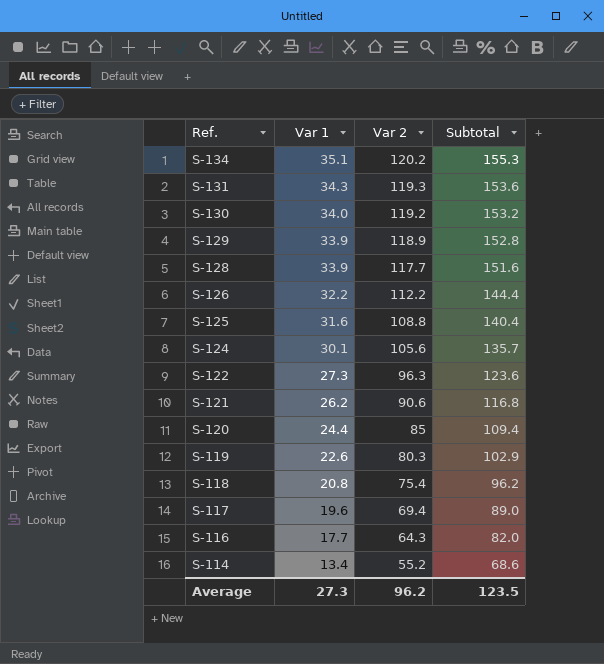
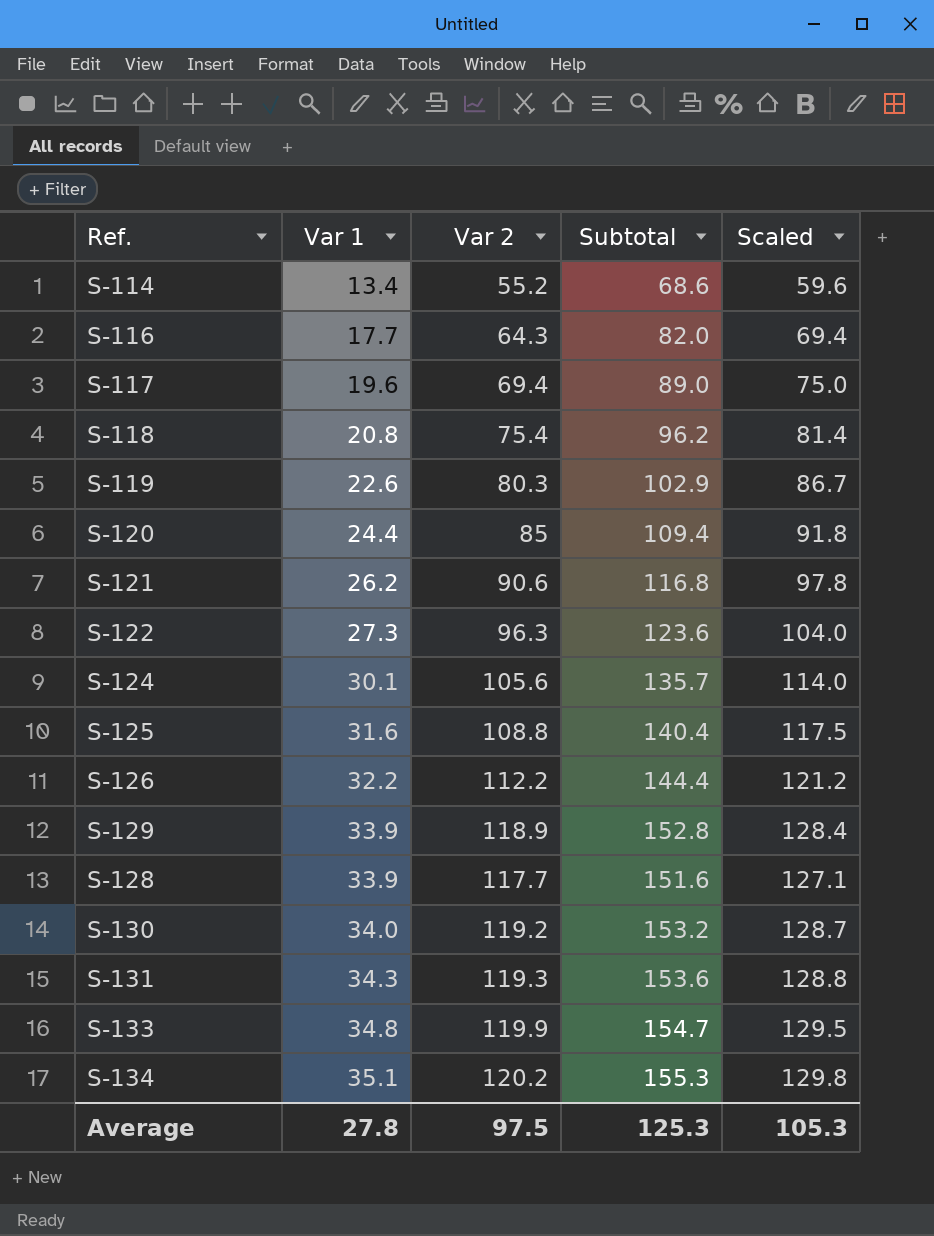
row order: Ref. descending -> Var 1 ascending
column Scaled | formula: none -> [Var 2] * 1.08
row S-133: none -> 34.8 | 119.9 | 154.7 | 129.5
Average | Var 1: 27.3 -> 27.8
Average | Var 2: 96.2 -> 97.5
Average | Subtotal: 123.5 -> 125.3

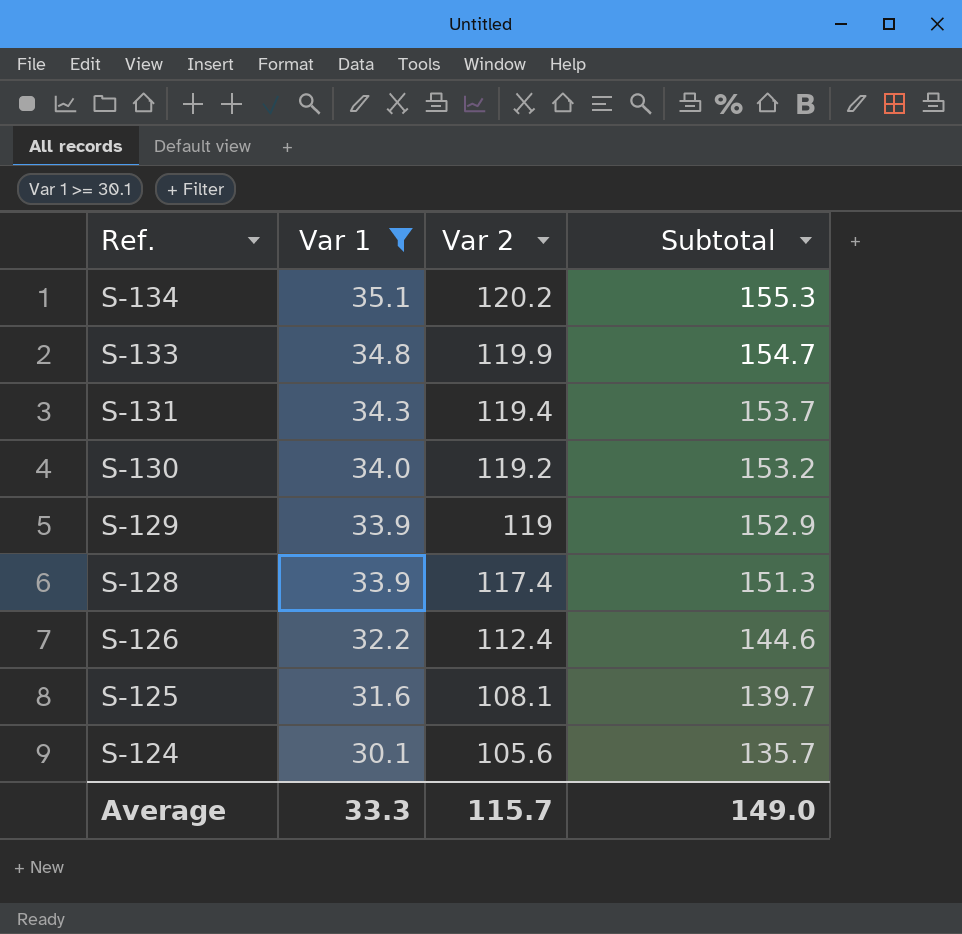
filter: none -> Var 1 >= 30.1
row order: Var 1 ascending -> Ref. descending
column Scaled | formula: [Var 2] * 1.08 -> none
S-131 | Var 2: 119.3 -> 119.4
S-131 | Subtotal: 153.6 -> 153.7
S-129 | Var 2: 118.9 -> 119
S-129 | Subtotal: 152.8 -> 152.9
S-128 | Var 2: 117.7 -> 117.4
S-128 | Subtotal: 151.6 -> 151.3
S-126 | Var 2: 112.2 -> 112.4
S-126 | Subtotal: 144.4 -> 144.6
S-125 | Var 2: 108.8 -> 108.1
S-125 | Subtotal: 140.4 -> 139.7
Average | Var 1: 27.8 -> 33.3
Average | Var 2: 97.5 -> 115.7
Average | Subtotal: 125.3 -> 149.0

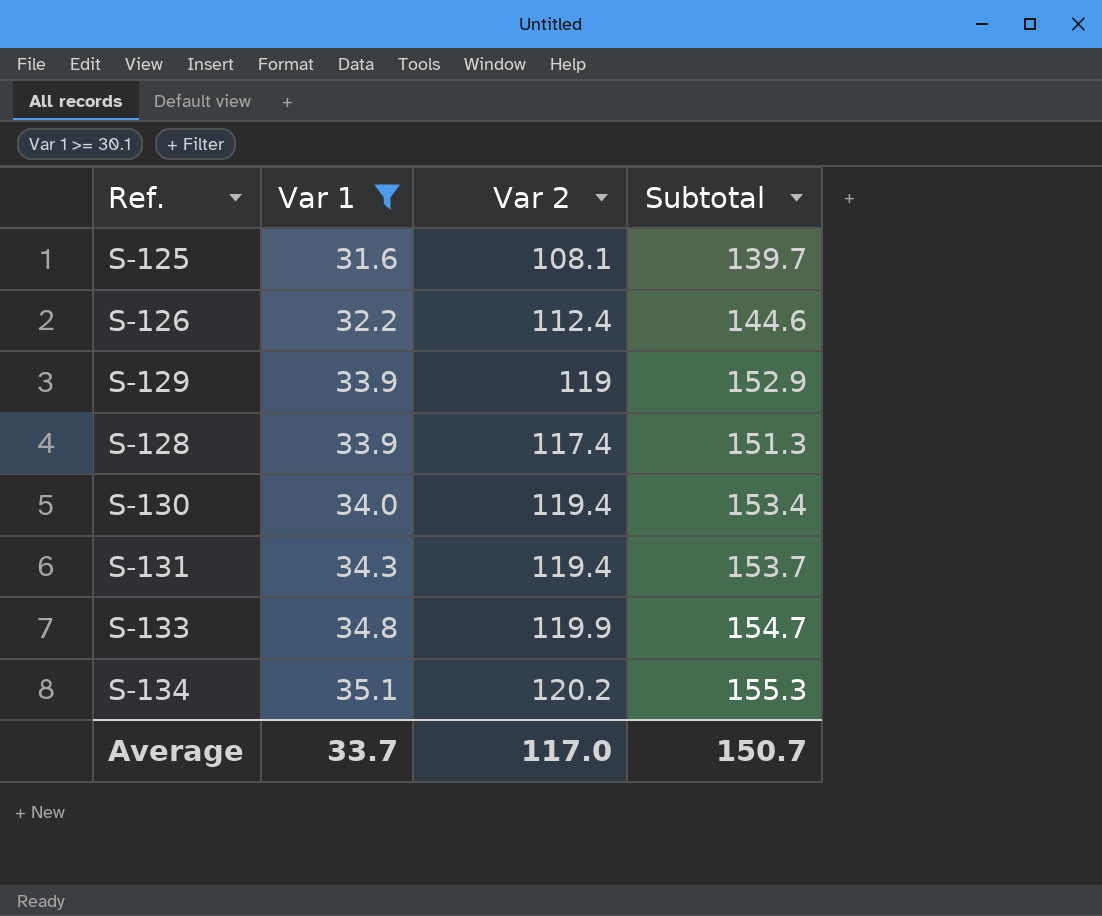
row order: Ref. descending -> Var 1 ascending
row S-124: 30.1 | 105.6 | 135.7 -> none
S-130 | Var 2: 119.2 -> 119.4
S-130 | Subtotal: 153.2 -> 153.4
Average | Var 1: 33.3 -> 33.7
Average | Var 2: 115.7 -> 117.0
Average | Subtotal: 149.0 -> 150.7

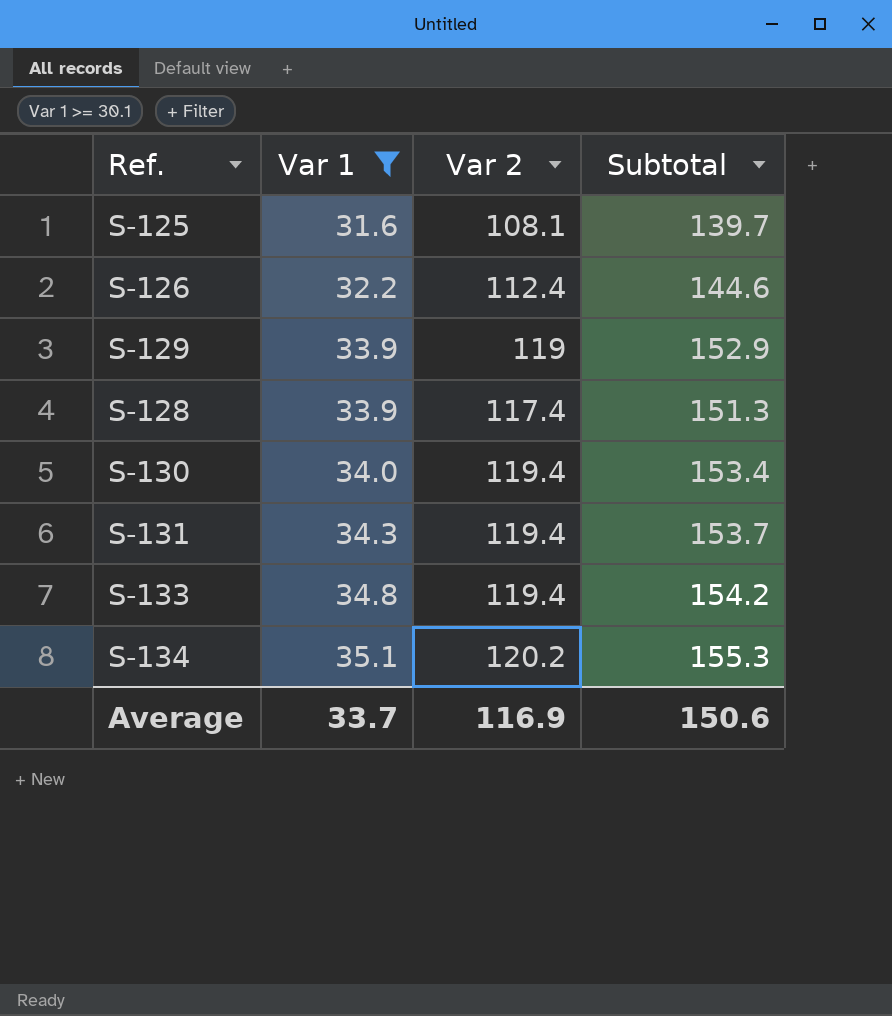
S-133 | Var 2: 119.9 -> 119.4
S-133 | Subtotal: 154.7 -> 154.2
Average | Var 2: 117.0 -> 116.9
Average | Subtotal: 150.7 -> 150.6

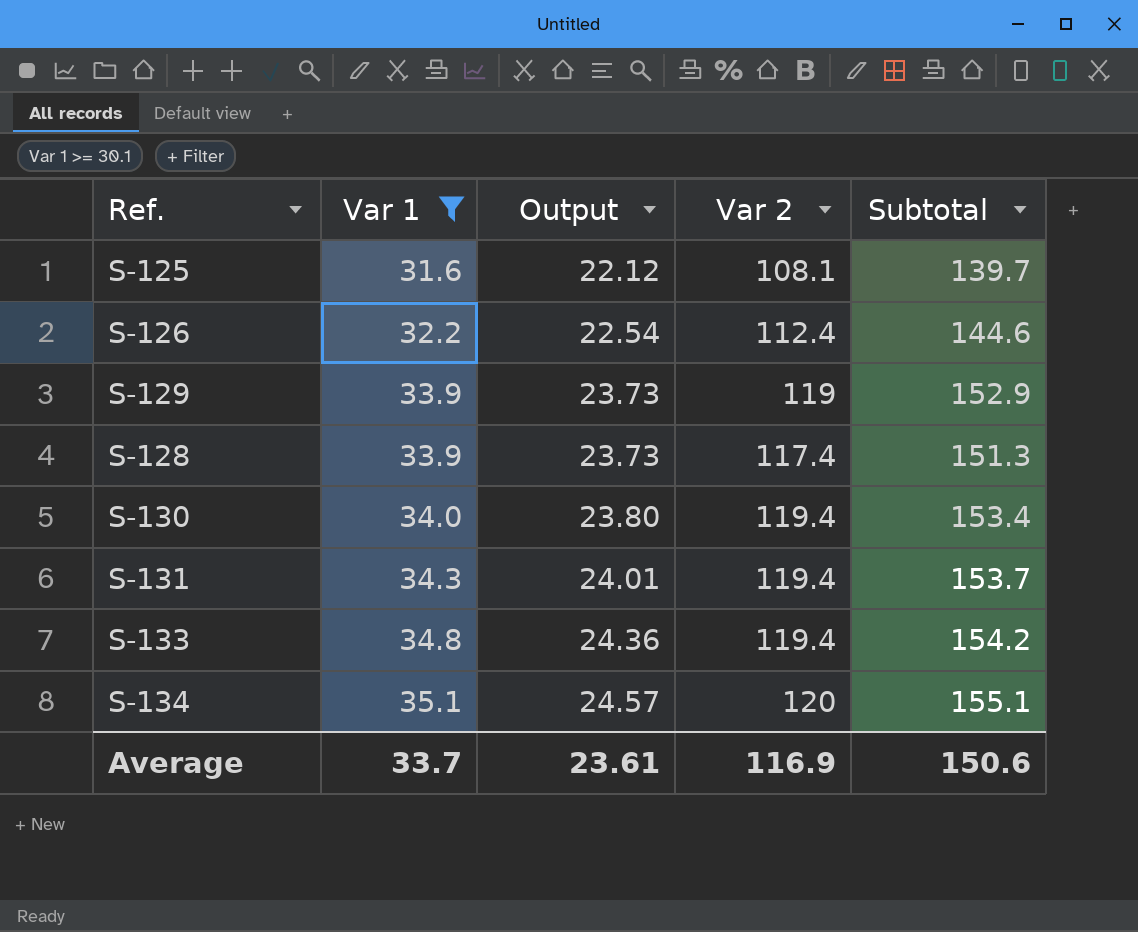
column Output | formula: none -> [Var 1] * 0.7
S-134 | Var 2: 120.2 -> 120
S-134 | Subtotal: 155.3 -> 155.1

